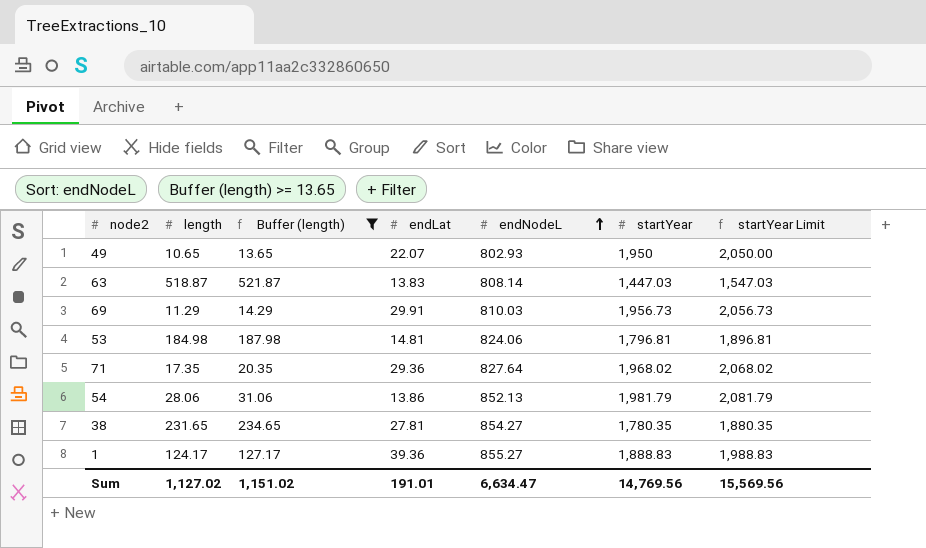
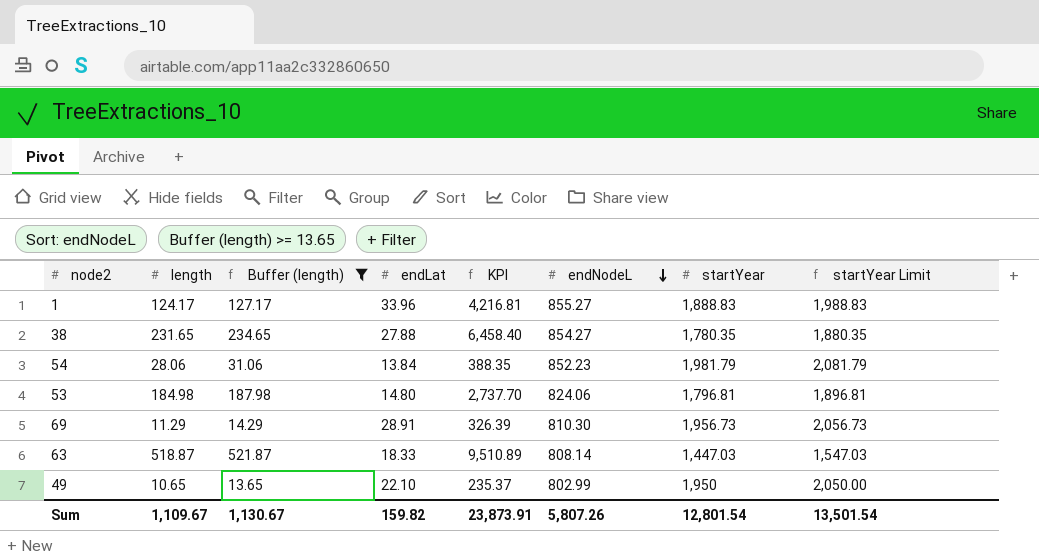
row order: endNodeL ascending -> endNodeL descending
column KPI | formula: none -> [length] * [endLat]
row 71: 17.35 | 20.35 | 29.36 | 827.64 | 1,968.02 | 2,068.02 -> none
1 | endLat: 39.36 -> 33.96
38 | endLat: 27.81 -> 27.88
54 | endLat: 13.86 -> 13.84
54 | endNodeL: 852.13 -> 852.23
53 | endLat: 14.81 -> 14.80
69 | endLat: 29.91 -> 28.91
69 | endNodeL: 810.03 -> 810.30
63 | endLat: 13.83 -> 18.33
49 | endLat: 22.07 -> 22.10
49 | endNodeL: 802.93 -> 802.99
Sum | length: 1,127.02 -> 1,109.67
Sum | Buffer (length): 1,151.02 -> 1,130.67
Sum | endLat: 191.01 -> 159.82
Sum | endNodeL: 6,634.47 -> 5,807.26
Sum | startYear: 14,769.56 -> 12,801.54
Sum | startYear Limit: 15,569.56 -> 13,501.54

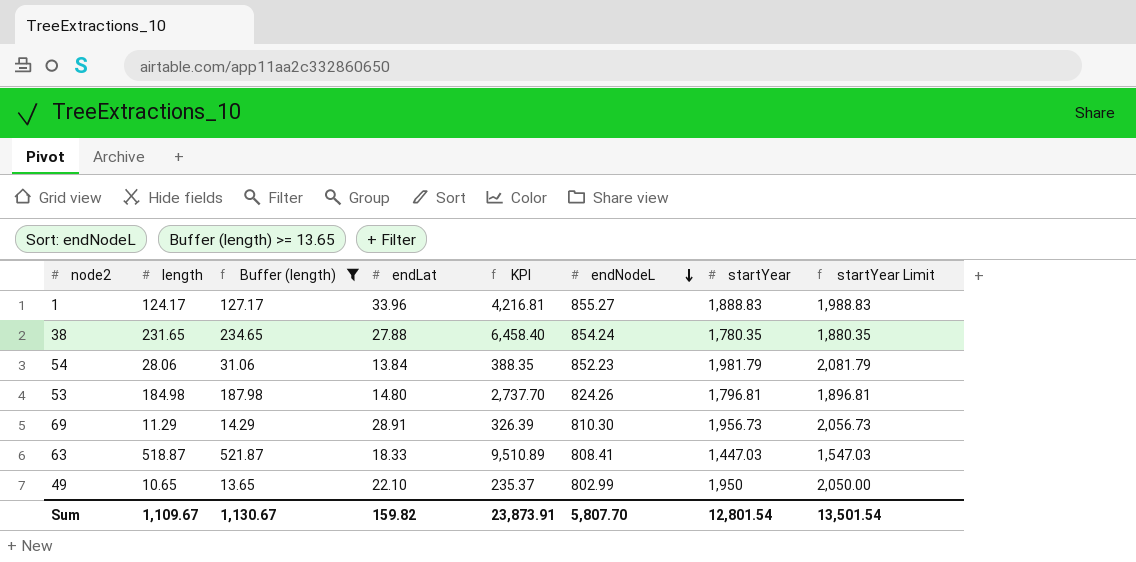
38 | endNodeL: 854.27 -> 854.24
53 | endNodeL: 824.06 -> 824.26
63 | endNodeL: 808.14 -> 808.41
Sum | endNodeL: 5,807.26 -> 5,807.70

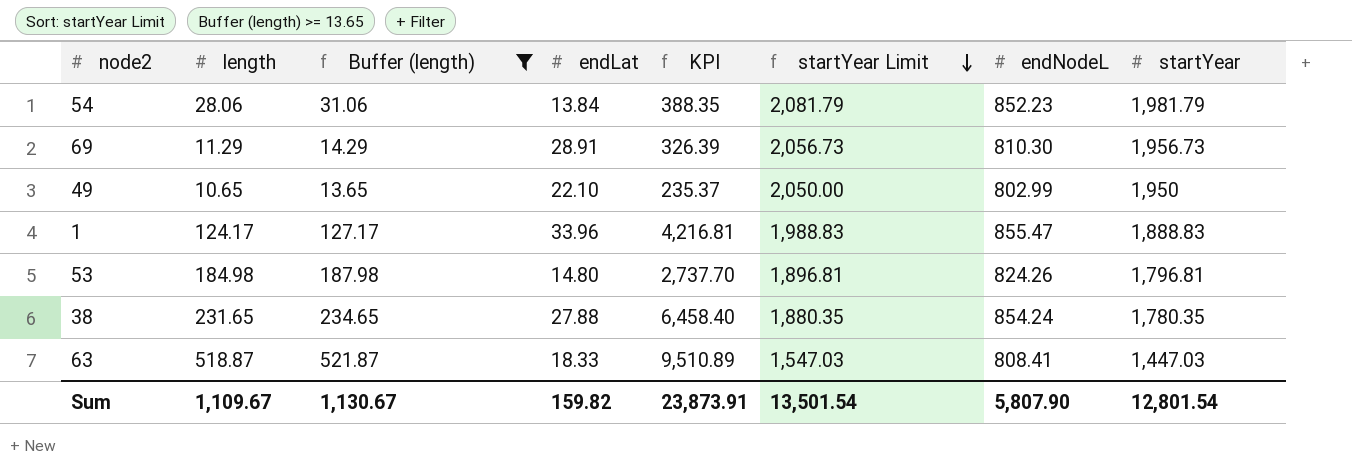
row order: endNodeL descending -> startYear Limit descending
column startYear Limit | position: 8 -> 6
1 | endNodeL: 855.27 -> 855.47
Sum | endNodeL: 5,807.70 -> 5,807.90

